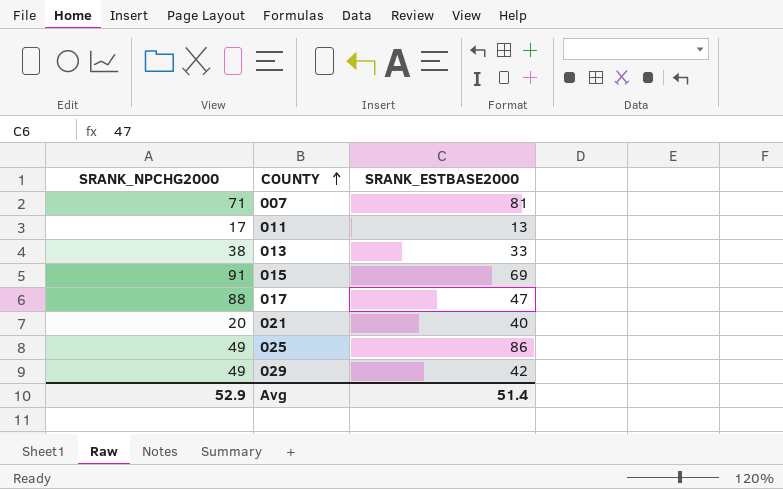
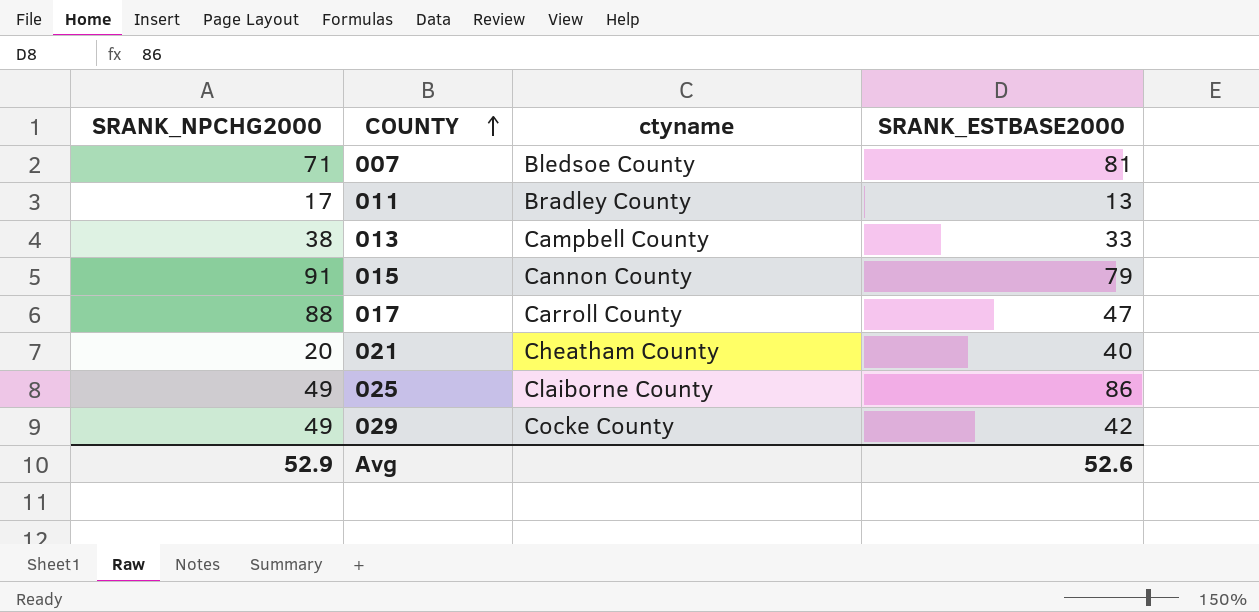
column ctyname | position: none -> 3
015 | SRANK_ESTBASE2000: 69 -> 79
Avg | SRANK_ESTBASE2000: 51.4 -> 52.6

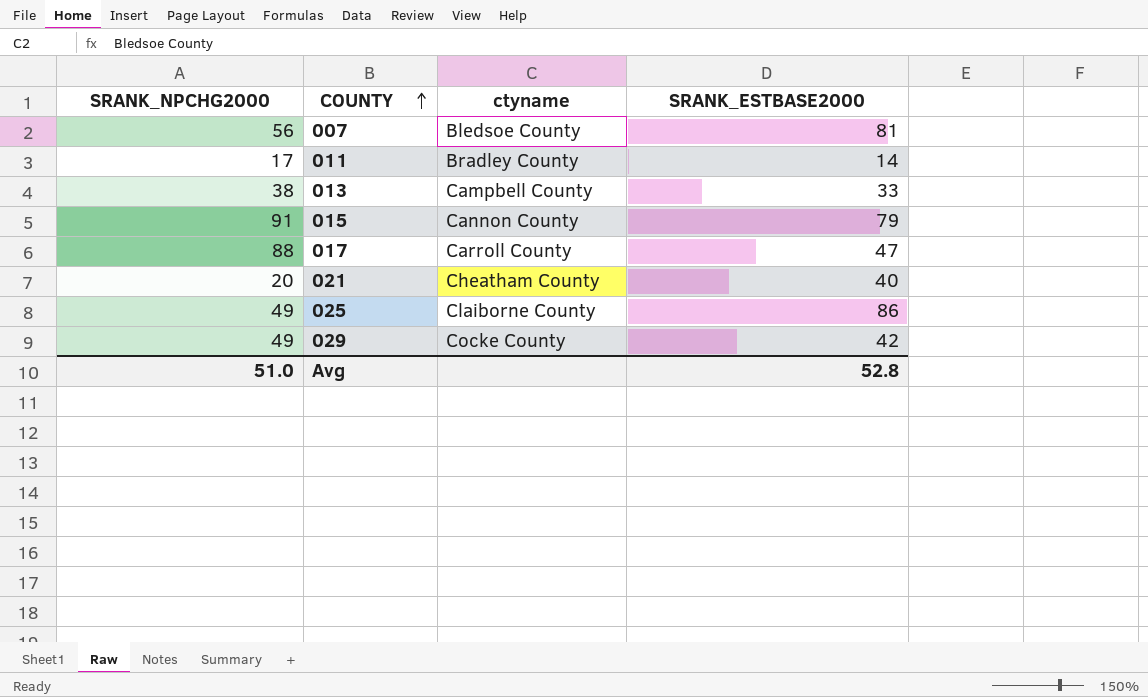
007 | SRANK_NPCHG2000: 71 -> 56
011 | SRANK_ESTBASE2000: 13 -> 14
Avg | SRANK_NPCHG2000: 52.9 -> 51.0
Avg | SRANK_ESTBASE2000: 52.6 -> 52.8

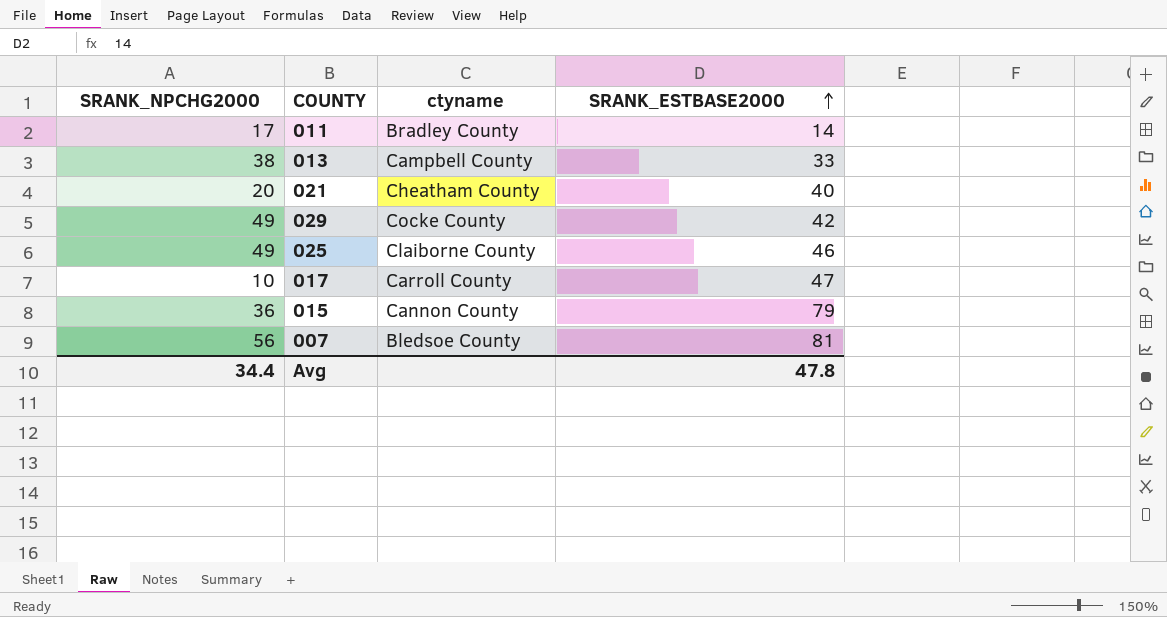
row order: COUNTY ascending -> SRANK_ESTBASE2000 ascending
025 | SRANK_ESTBASE2000: 86 -> 46
017 | SRANK_NPCHG2000: 88 -> 10
015 | SRANK_NPCHG2000: 91 -> 36
Avg | SRANK_NPCHG2000: 51.0 -> 34.4
Avg | SRANK_ESTBASE2000: 52.8 -> 47.8

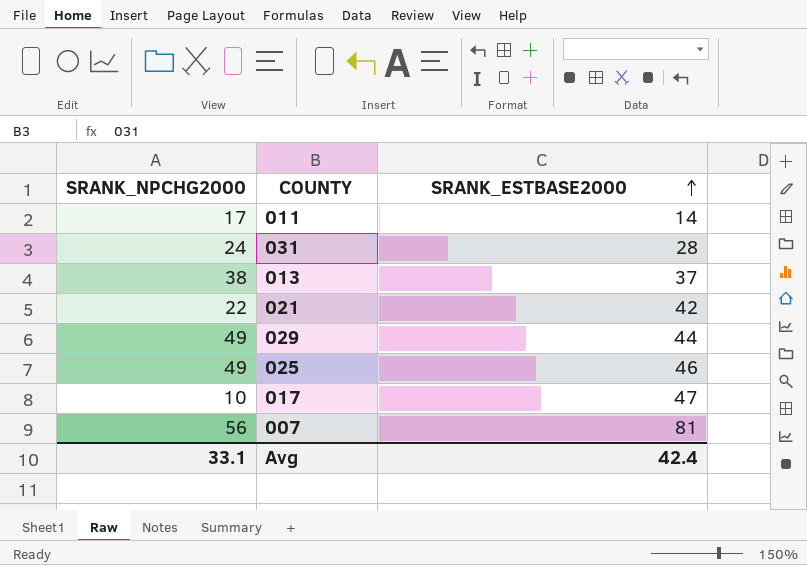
column ctyname | position: 3 -> none
row 015: 36 | Cannon County | 79 -> none
row 031: none -> 24 | 28
013 | SRANK_ESTBASE2000: 33 -> 37
021 | SRANK_NPCHG2000: 20 -> 22
021 | SRANK_ESTBASE2000: 40 -> 42
029 | SRANK_ESTBASE2000: 42 -> 44
Avg | SRANK_NPCHG2000: 34.4 -> 33.1
Avg | SRANK_ESTBASE2000: 47.8 -> 42.4

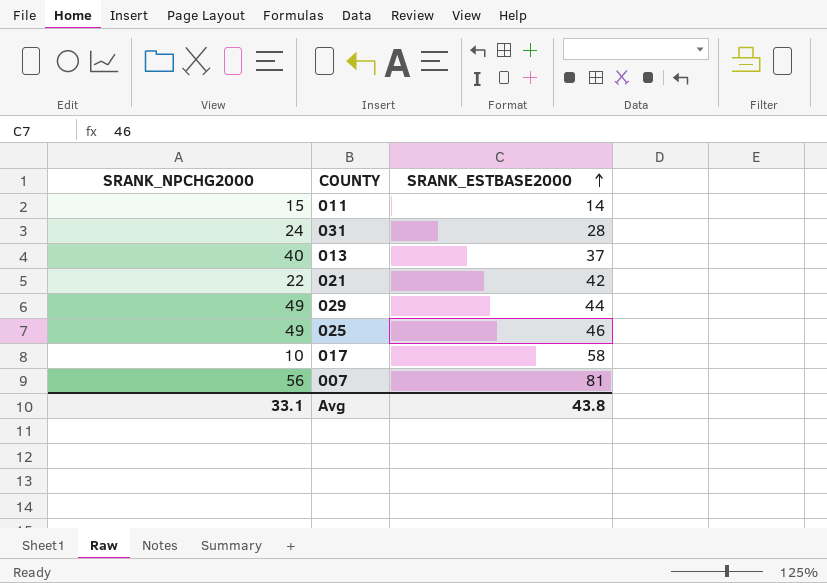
011 | SRANK_NPCHG2000: 17 -> 15
013 | SRANK_NPCHG2000: 38 -> 40
017 | SRANK_ESTBASE2000: 47 -> 58
Avg | SRANK_ESTBASE2000: 42.4 -> 43.8

